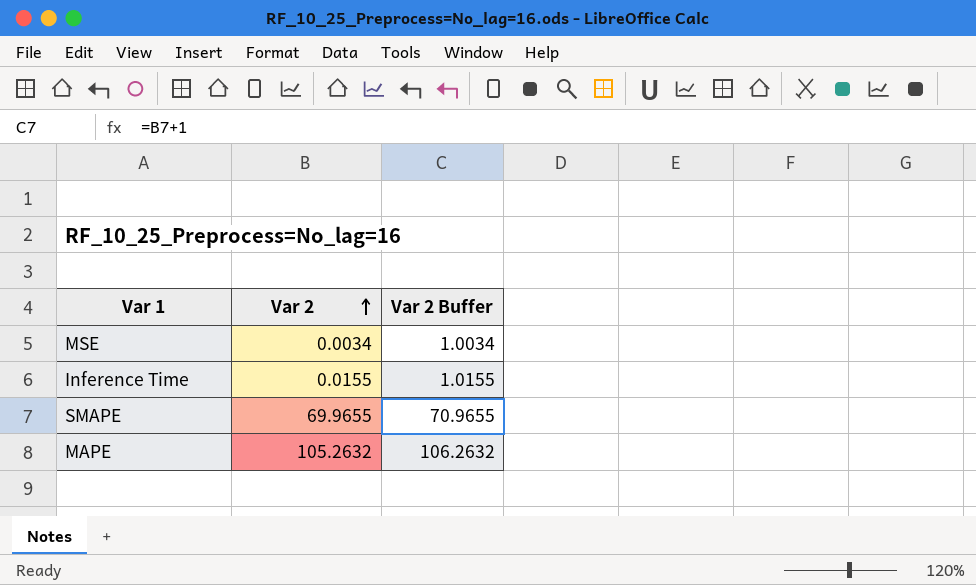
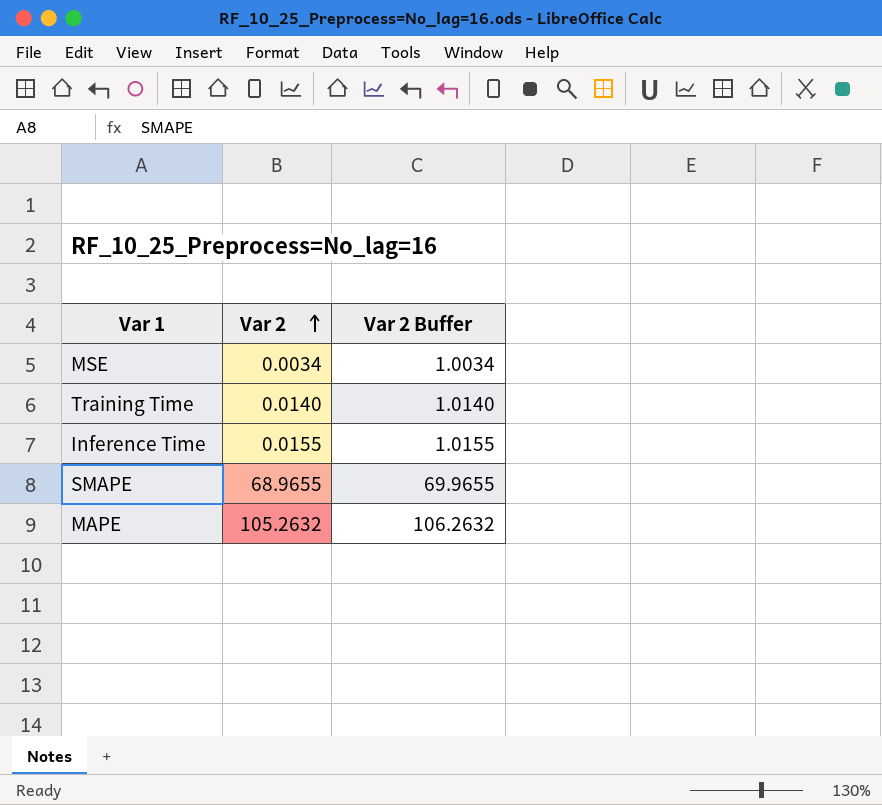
row Training Time: none -> 0.0140 | 1.0140
SMAPE | Var 2: 69.9655 -> 68.9655
SMAPE | Var 2 Buffer: 70.9655 -> 69.9655

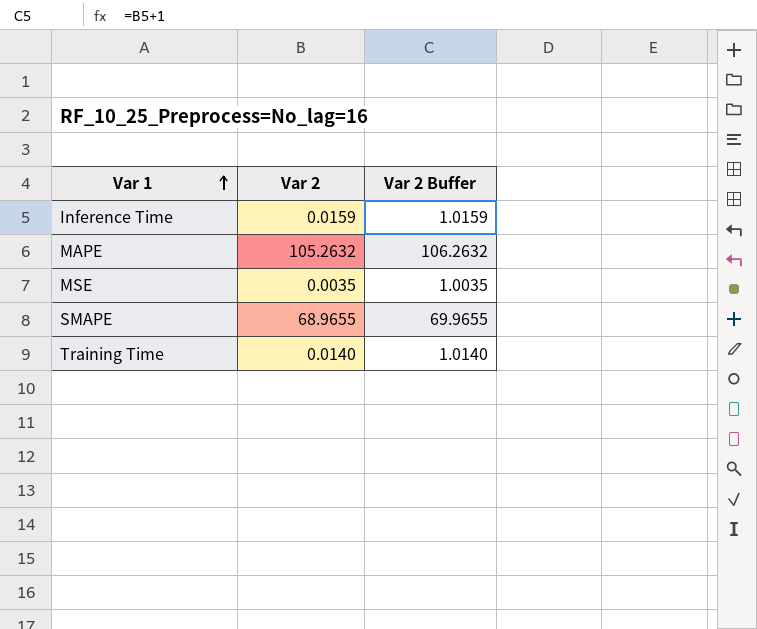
row order: Var 2 ascending -> Var 1 ascending
Inference Time | Var 2: 0.0155 -> 0.0159
Inference Time | Var 2 Buffer: 1.0155 -> 1.0159
MSE | Var 2: 0.0034 -> 0.0035
MSE | Var 2 Buffer: 1.0034 -> 1.0035

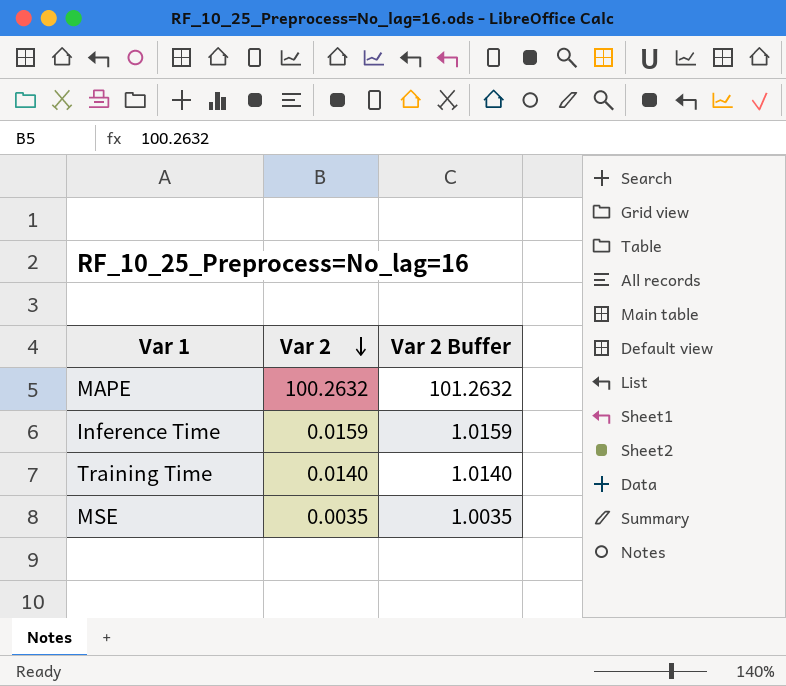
row order: Var 1 ascending -> Var 2 descending
row SMAPE: 68.9655 | 69.9655 -> none
MAPE | Var 2: 105.2632 -> 100.2632
MAPE | Var 2 Buffer: 106.2632 -> 101.2632

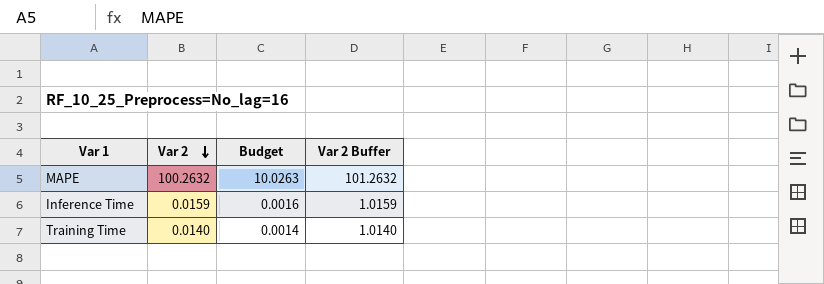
column Budget | formula: none -> [Var 2] * 0.1
row MSE: 0.0035 | 1.0035 -> none

